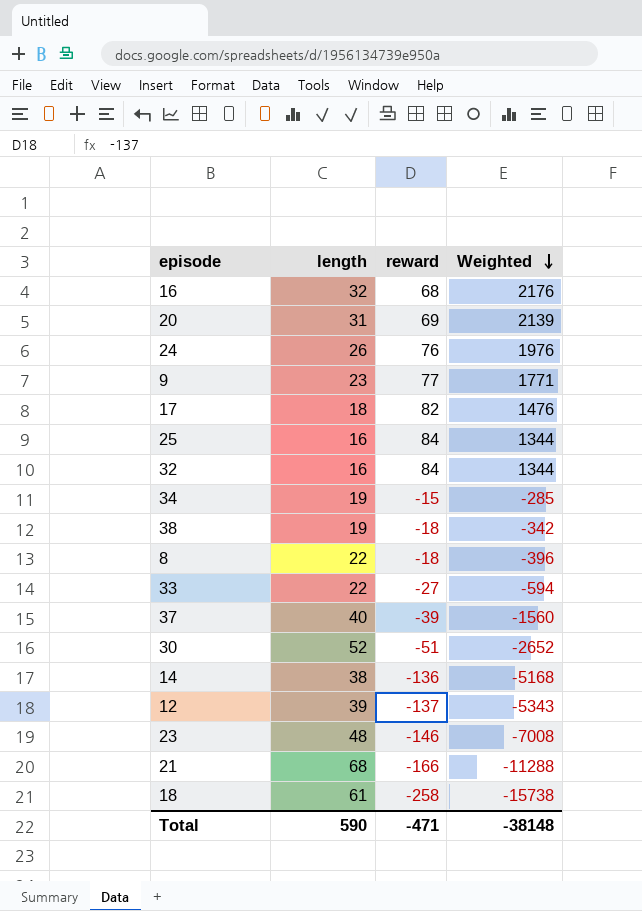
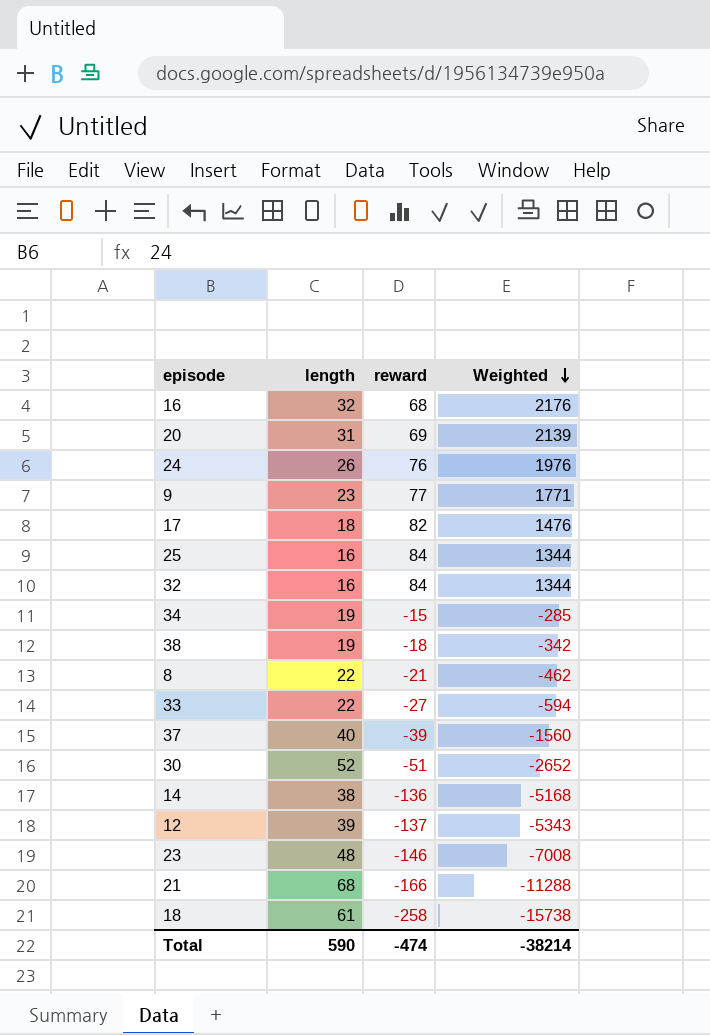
8 | reward: -18 -> -21
8 | Weighted: -396 -> -462
Total | reward: -471 -> -474
Total | Weighted: -38148 -> -38214

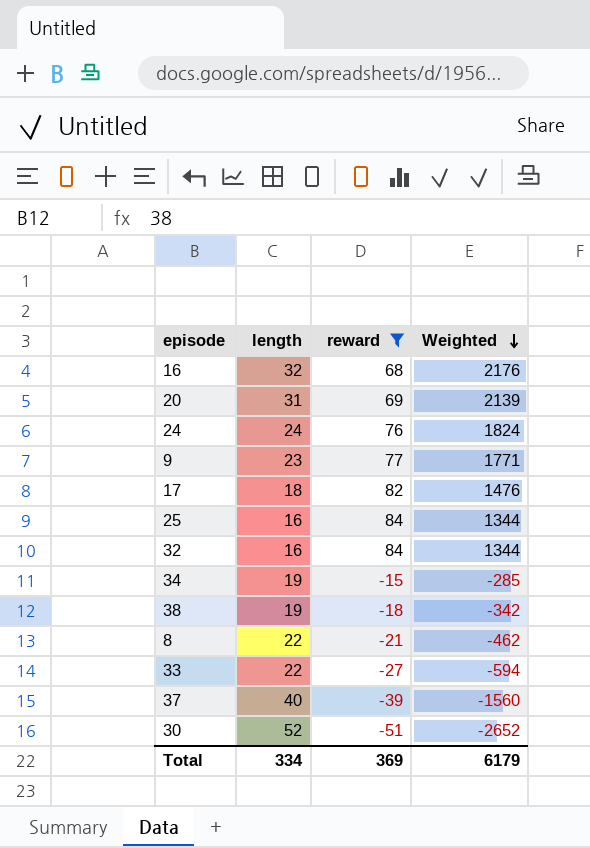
filter: none -> reward >= -51
24 | length: 26 -> 24
24 | Weighted: 1976 -> 1824
Total | length: 590 -> 334
Total | reward: -474 -> 369
Total | Weighted: -38214 -> 6179

